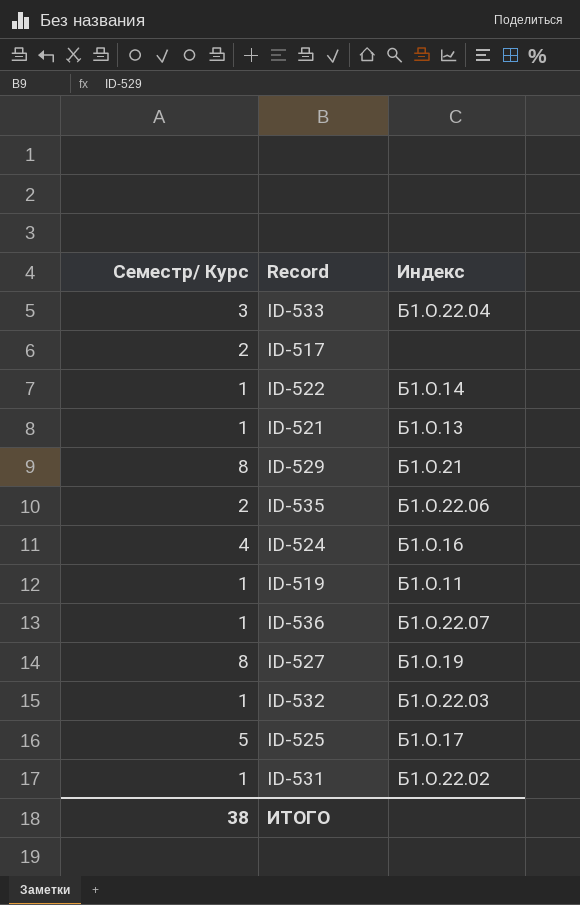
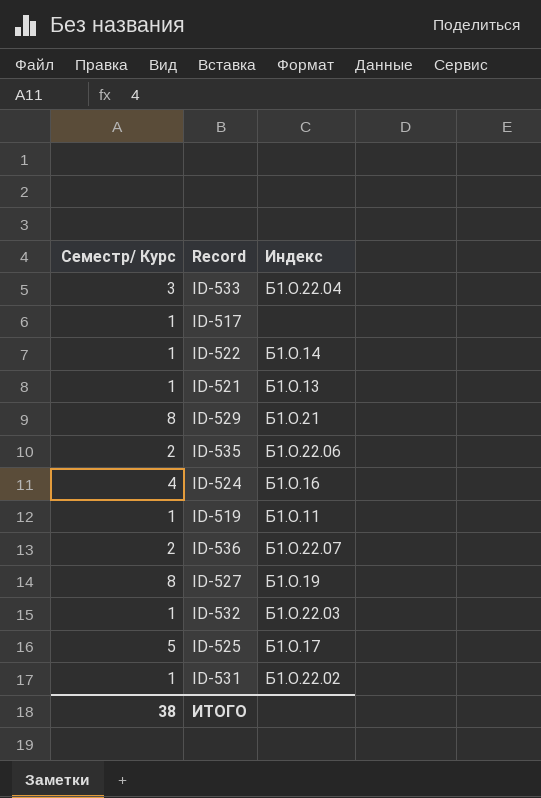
ID-517 | Семестр/ Курс: 2 -> 1
ID-536 | Семестр/ Курс: 1 -> 2

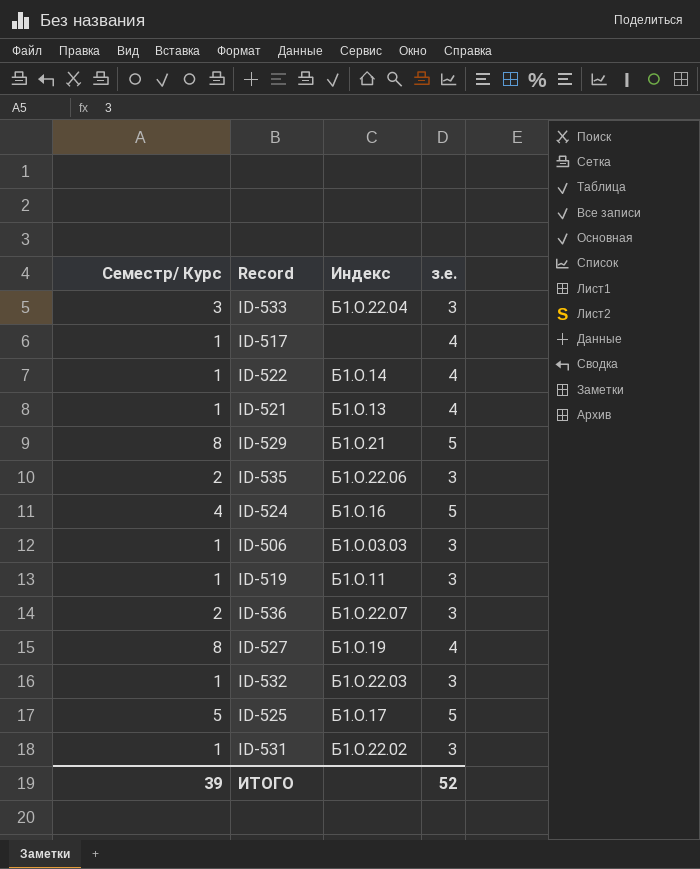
column з.е. | position: none -> 4
row ID-506: none -> 1 | Б1.О.03.03 | 3
ИТОГО | Семестр/ Курс: 38 -> 39

